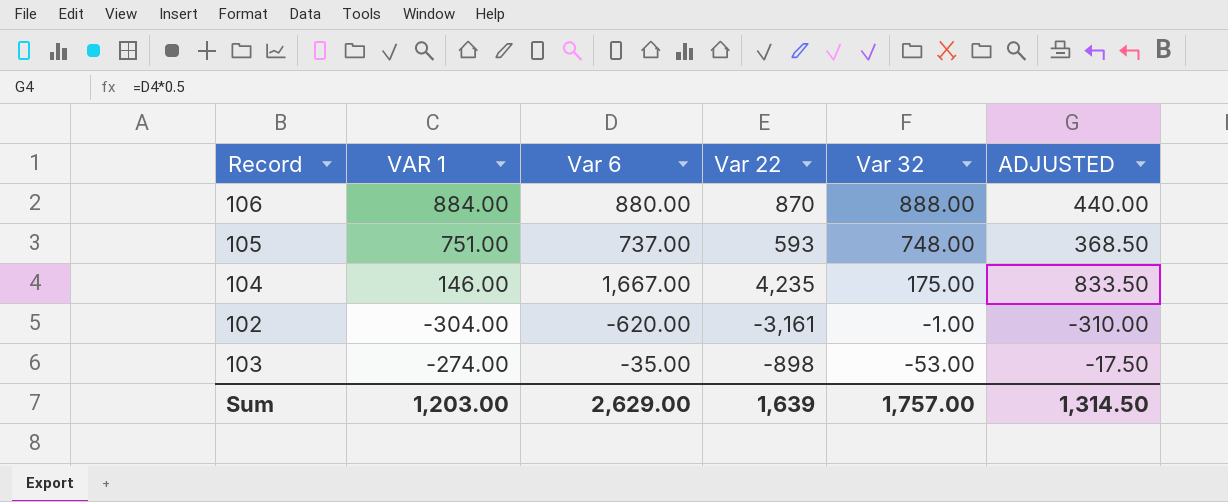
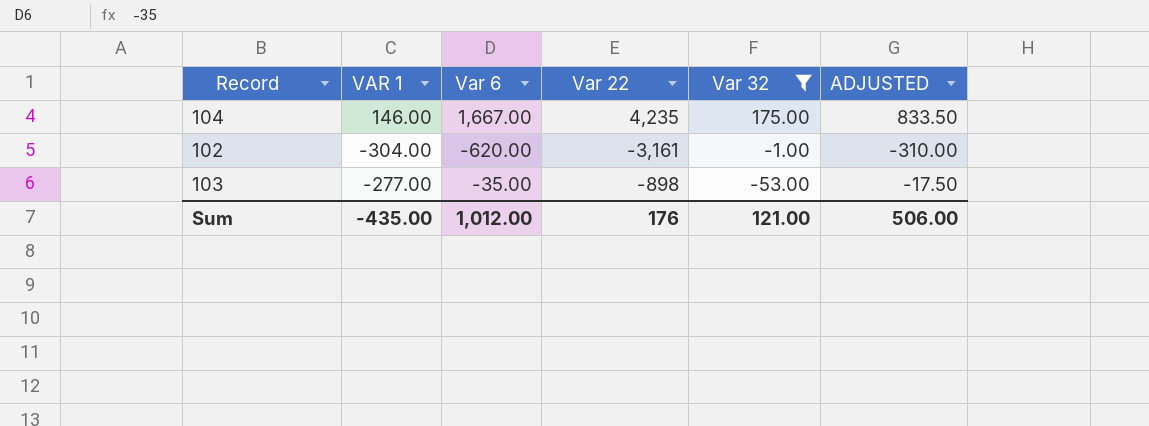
filter: none -> Var 32 <= 175.00
103 | VAR 1: -274.00 -> -277.00
Sum | VAR 1: 1,203.00 -> -435.00
Sum | Var 6: 2,629.00 -> 1,012.00
Sum | Var 22: 1,639 -> 176
Sum | Var 32: 1,757.00 -> 121.00
Sum | ADJUSTED: 1,314.50 -> 506.00

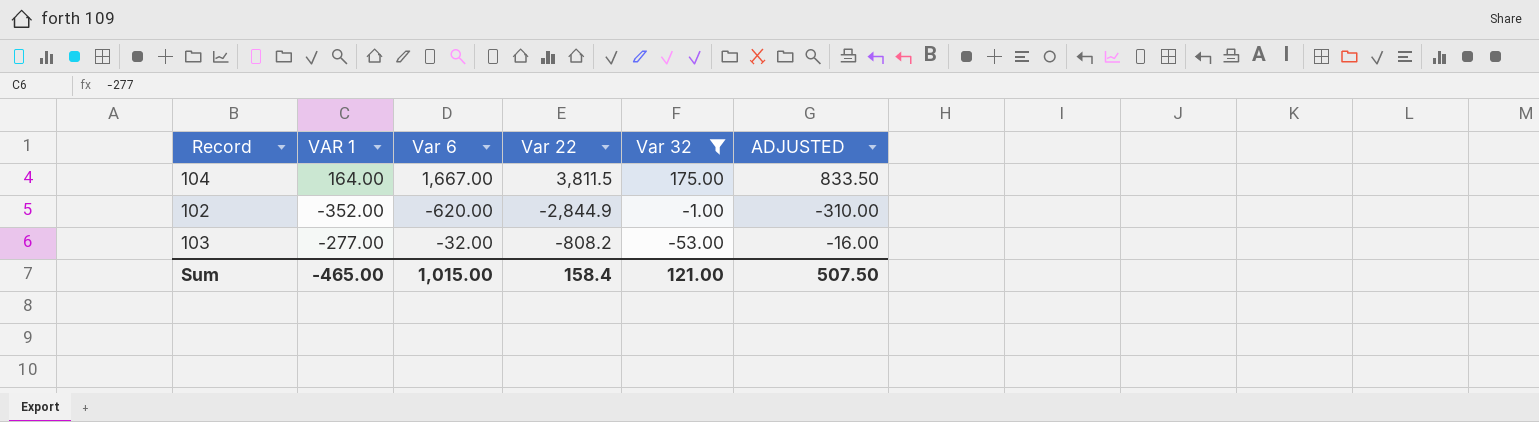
104 | VAR 1: 146.00 -> 164.00
104 | Var 22: 4,235 -> 3,811.5
102 | VAR 1: -304.00 -> -352.00
102 | Var 22: -3,161 -> -2,844.9
103 | Var 6: -35.00 -> -32.00
103 | Var 22: -898 -> -808.2
103 | ADJUSTED: -17.50 -> -16.00
Sum | VAR 1: -435.00 -> -465.00
Sum | Var 6: 1,012.00 -> 1,015.00
Sum | Var 22: 176 -> 158.4
Sum | ADJUSTED: 506.00 -> 507.50

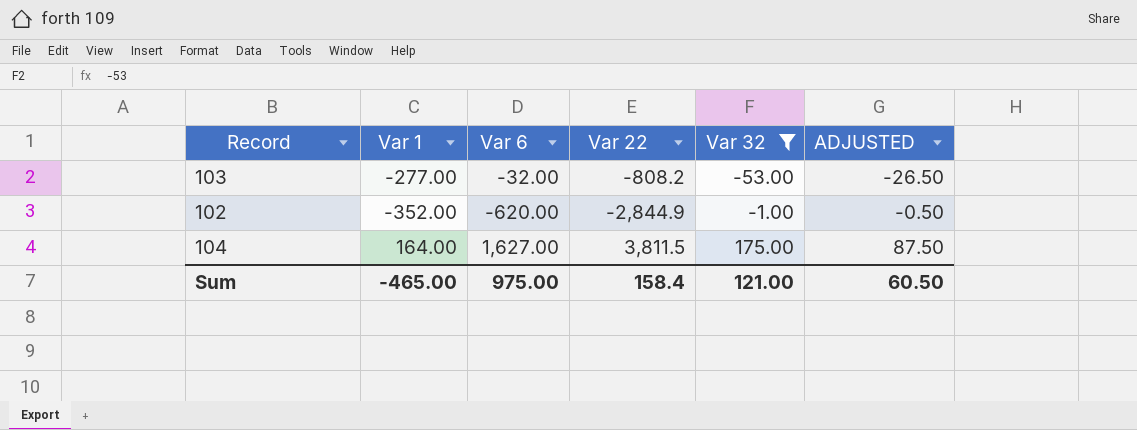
row order: Var 32 descending -> Var 32 ascending
column name: VAR 1 -> Var 1
column ADJUSTED | formula: [Var 6] * 0.5 -> [Var 32] * 0.5
104 | Var 6: 1,667.00 -> 1,627.00
Sum | Var 6: 1,015.00 -> 975.00
Sum | ADJUSTED: 507.50 -> 60.50

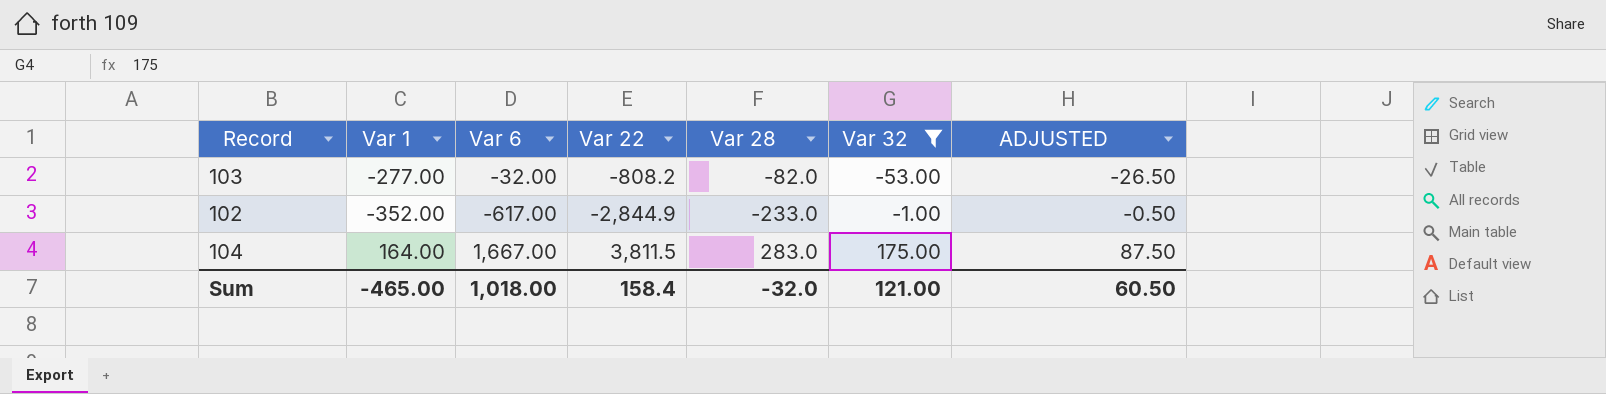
column Var 28 | position: none -> 5
102 | Var 6: -620.00 -> -617.00
104 | Var 6: 1,627.00 -> 1,667.00
Sum | Var 6: 975.00 -> 1,018.00

